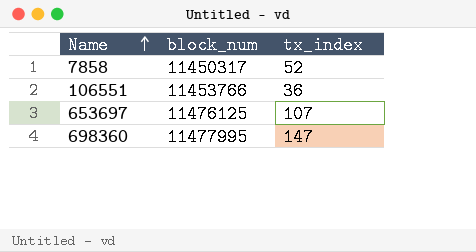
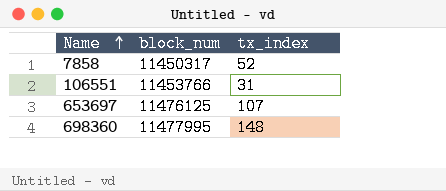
106551 | tx_index: 36 -> 31
698360 | tx_index: 147 -> 148

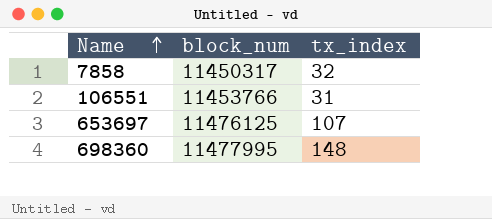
7858 | tx_index: 52 -> 32

